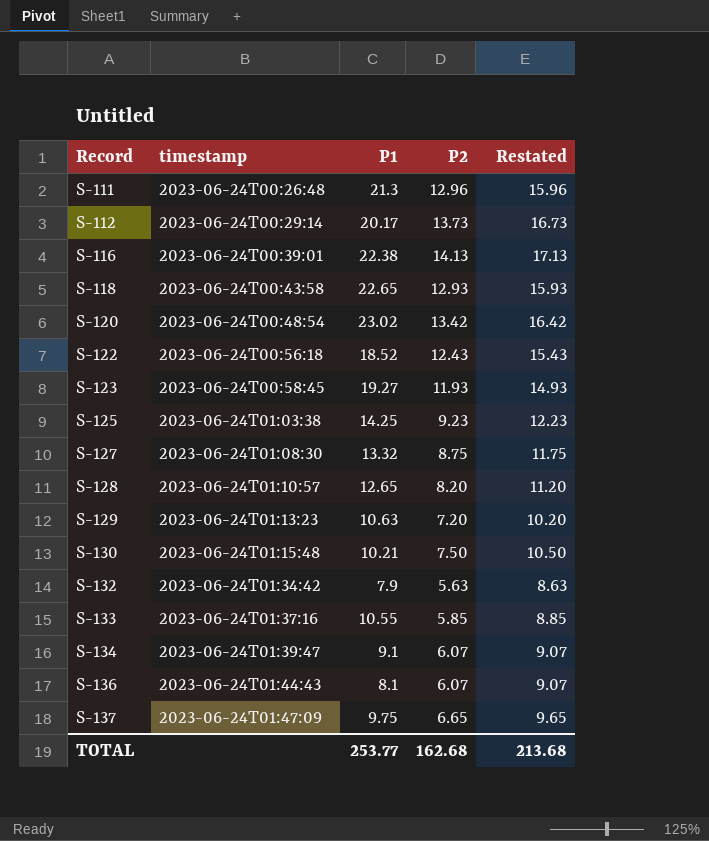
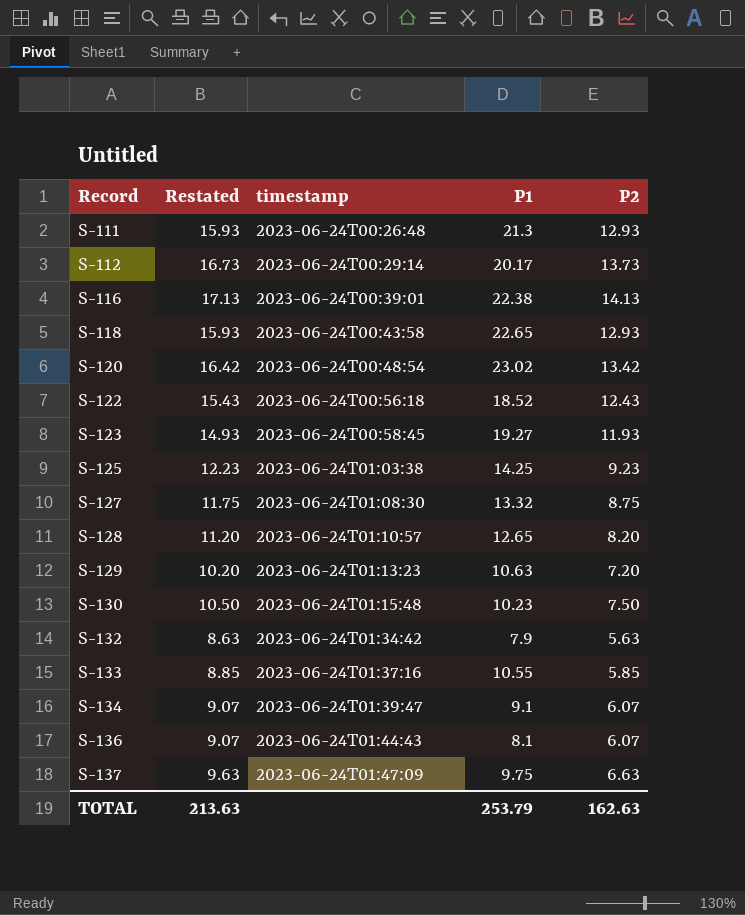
column Restated | position: 5 -> 2
S-111 | Restated: 15.96 -> 15.93
S-111 | P2: 12.96 -> 12.93
S-130 | P1: 10.21 -> 10.23
S-137 | Restated: 9.65 -> 9.63
S-137 | P2: 6.65 -> 6.63
TOTAL | Restated: 213.68 -> 213.63
TOTAL | P1: 253.77 -> 253.79
TOTAL | P2: 162.68 -> 162.63

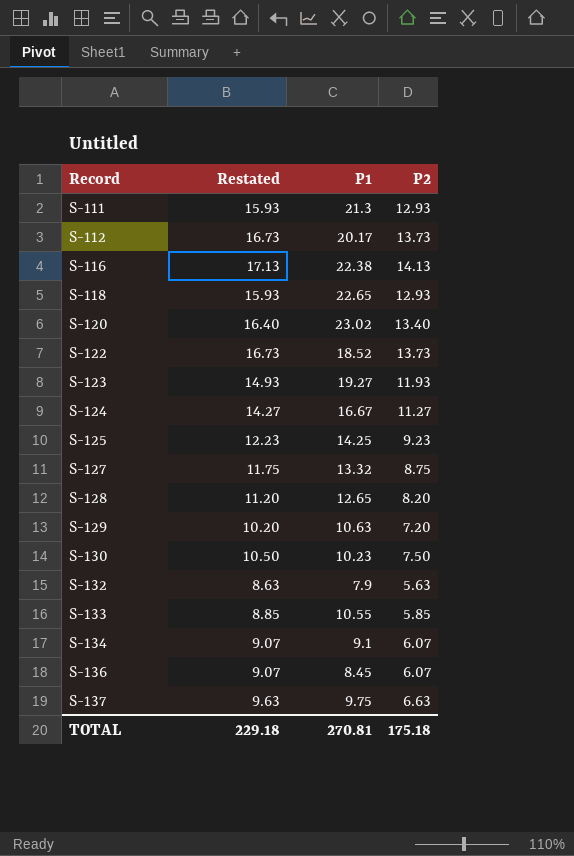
column timestamp | position: 3 -> none
S-120 | Restated: 16.42 -> 16.40
S-120 | P2: 13.42 -> 13.40
S-122 | Restated: 15.43 -> 16.73
S-122 | P2: 12.43 -> 13.73
row S-124: none -> 14.27 | 16.67 | 11.27
S-136 | P1: 8.1 -> 8.45
TOTAL | Restated: 213.63 -> 229.18
TOTAL | P1: 253.79 -> 270.81
TOTAL | P2: 162.63 -> 175.18

